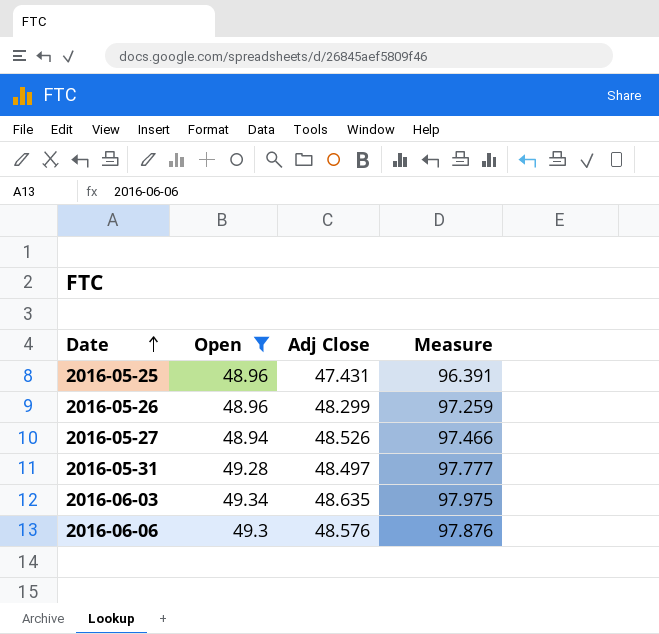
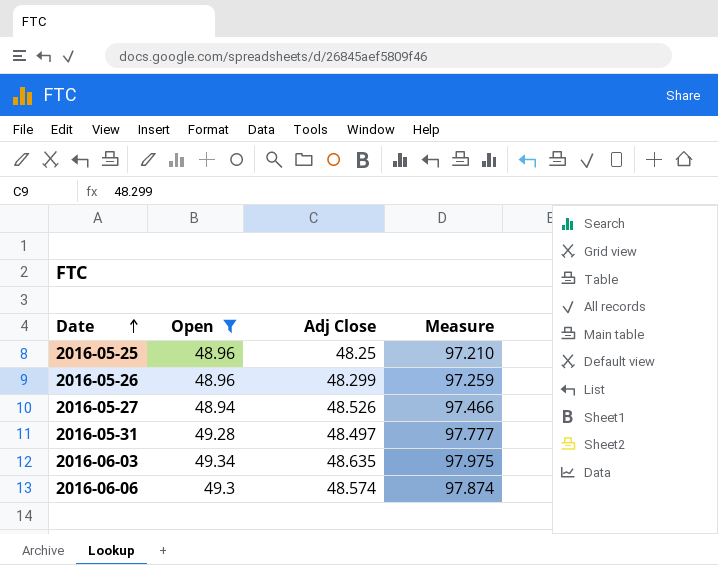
2016-05-25 | Adj Close: 47.431 -> 48.25
2016-05-25 | Measure: 96.391 -> 97.210
2016-06-06 | Adj Close: 48.576 -> 48.574
2016-06-06 | Measure: 97.876 -> 97.874

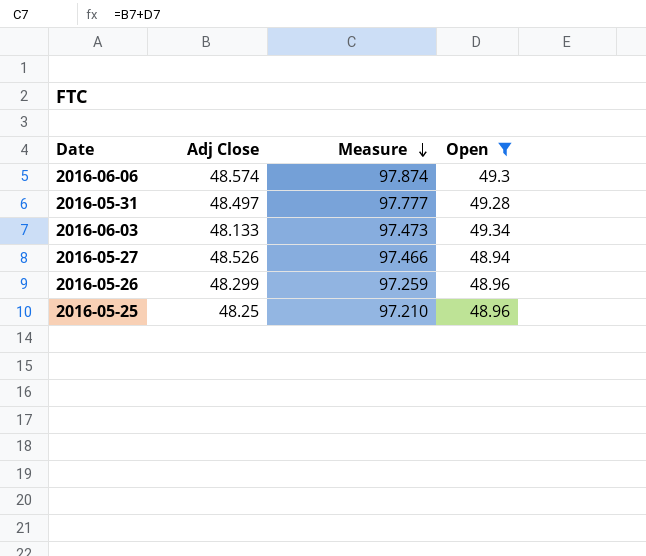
row order: Date ascending -> Measure descending
column Open | position: 2 -> 4
2016-06-03 | Adj Close: 48.635 -> 48.133
2016-06-03 | Measure: 97.975 -> 97.473

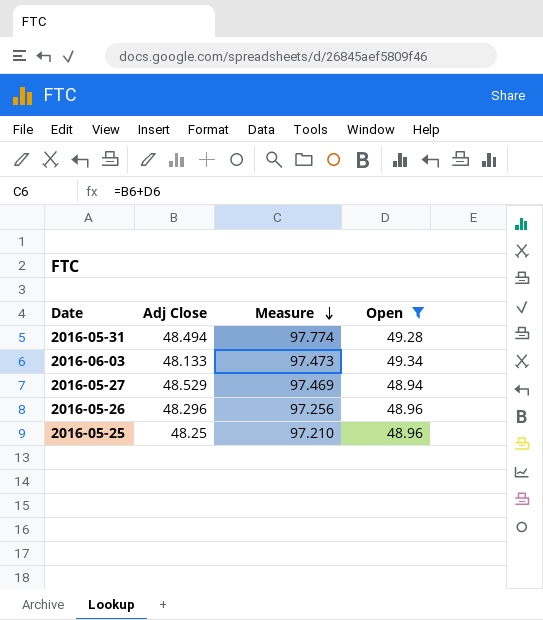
row 2016-06-06: 48.574 | 97.874 | 49.3 -> none
2016-05-31 | Adj Close: 48.497 -> 48.494
2016-05-31 | Measure: 97.777 -> 97.774
2016-05-27 | Adj Close: 48.526 -> 48.529
2016-05-27 | Measure: 97.466 -> 97.469
2016-05-26 | Adj Close: 48.299 -> 48.296
2016-05-26 | Measure: 97.259 -> 97.256

